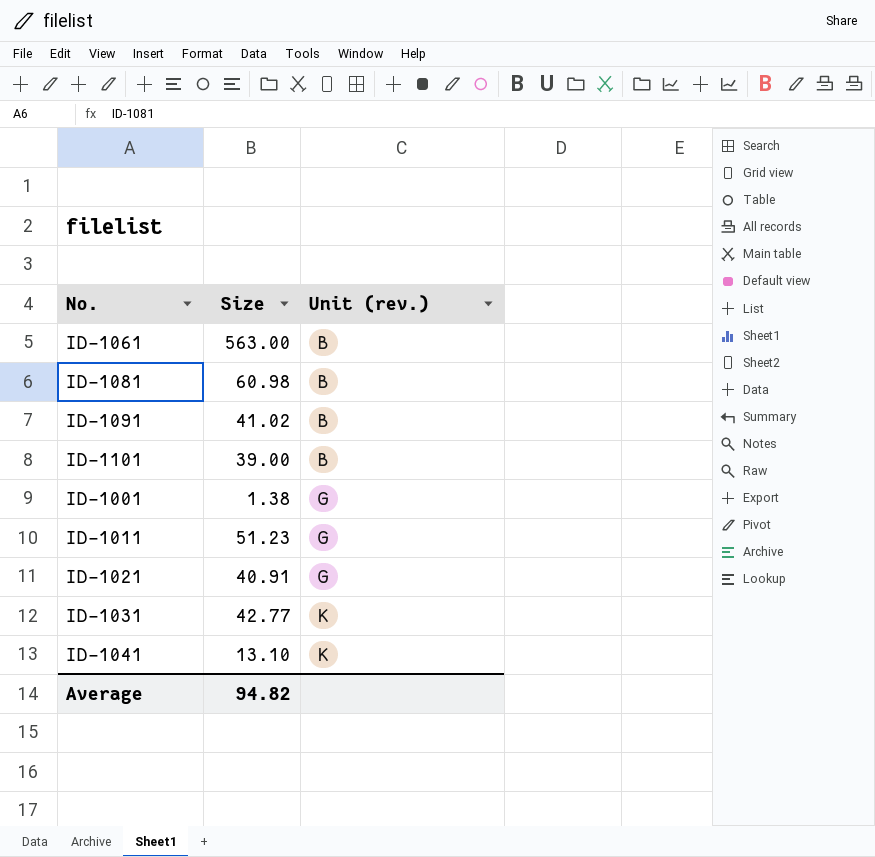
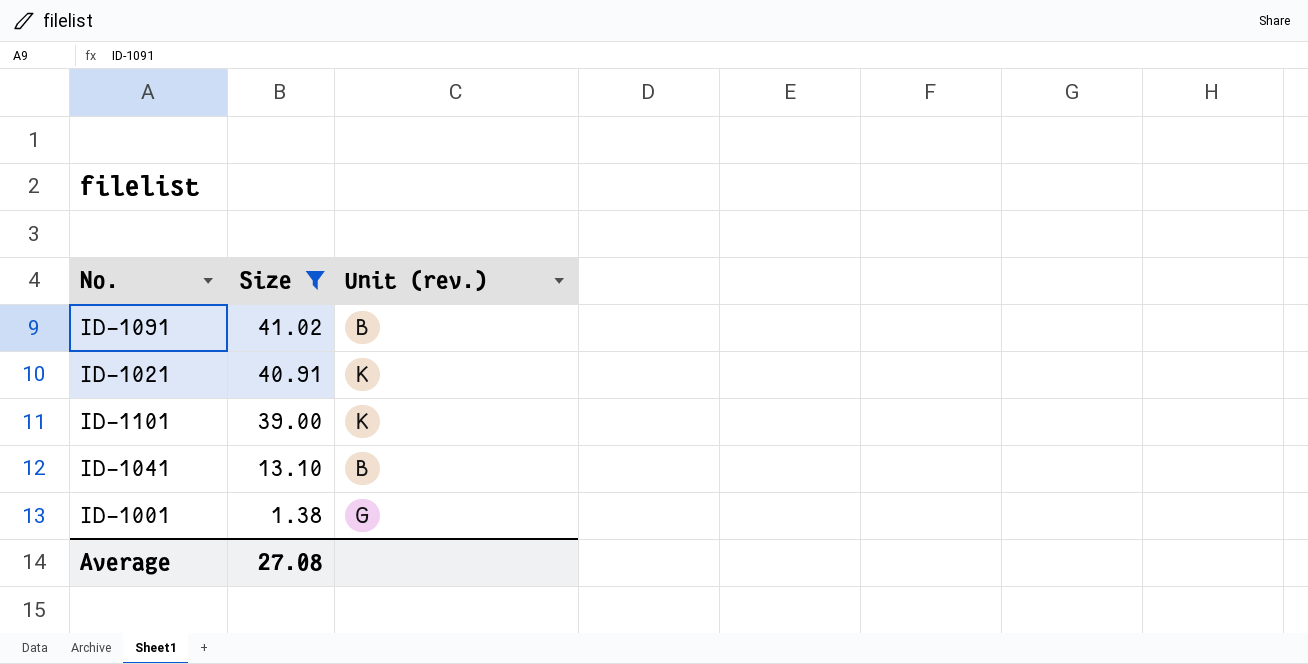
filter: none -> Size <= 41.02
row order: Unit (rev.) ascending -> Size descending
ID-1021 | Unit (rev.): G -> K
ID-1101 | Unit (rev.): B -> K
ID-1041 | Unit (rev.): K -> B
Average | Size: 94.82 -> 27.08

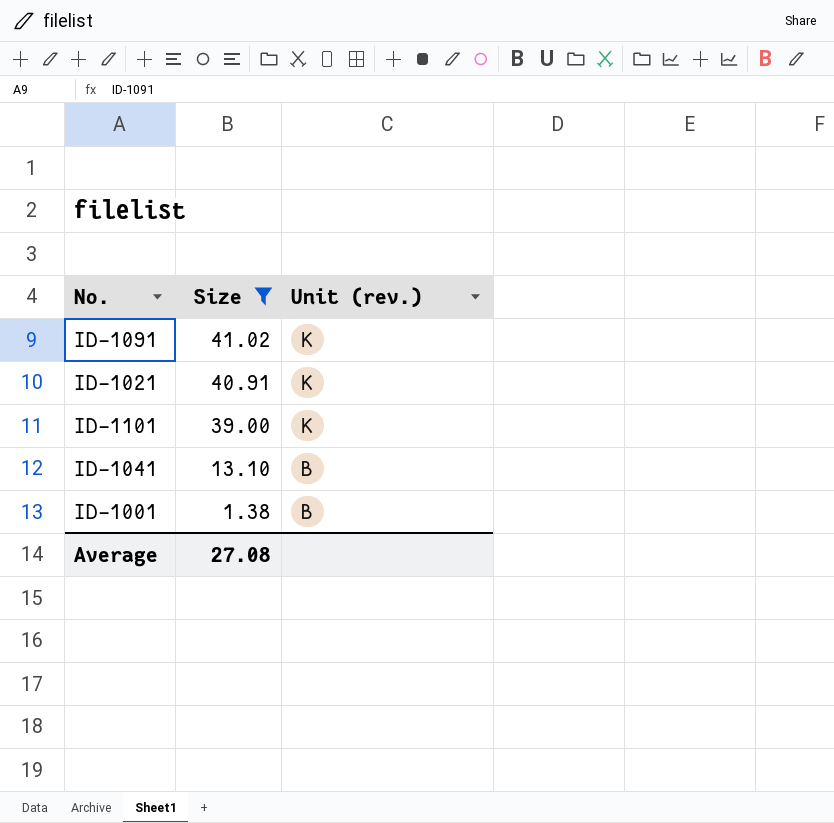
ID-1091 | Unit (rev.): B -> K
ID-1001 | Unit (rev.): G -> B

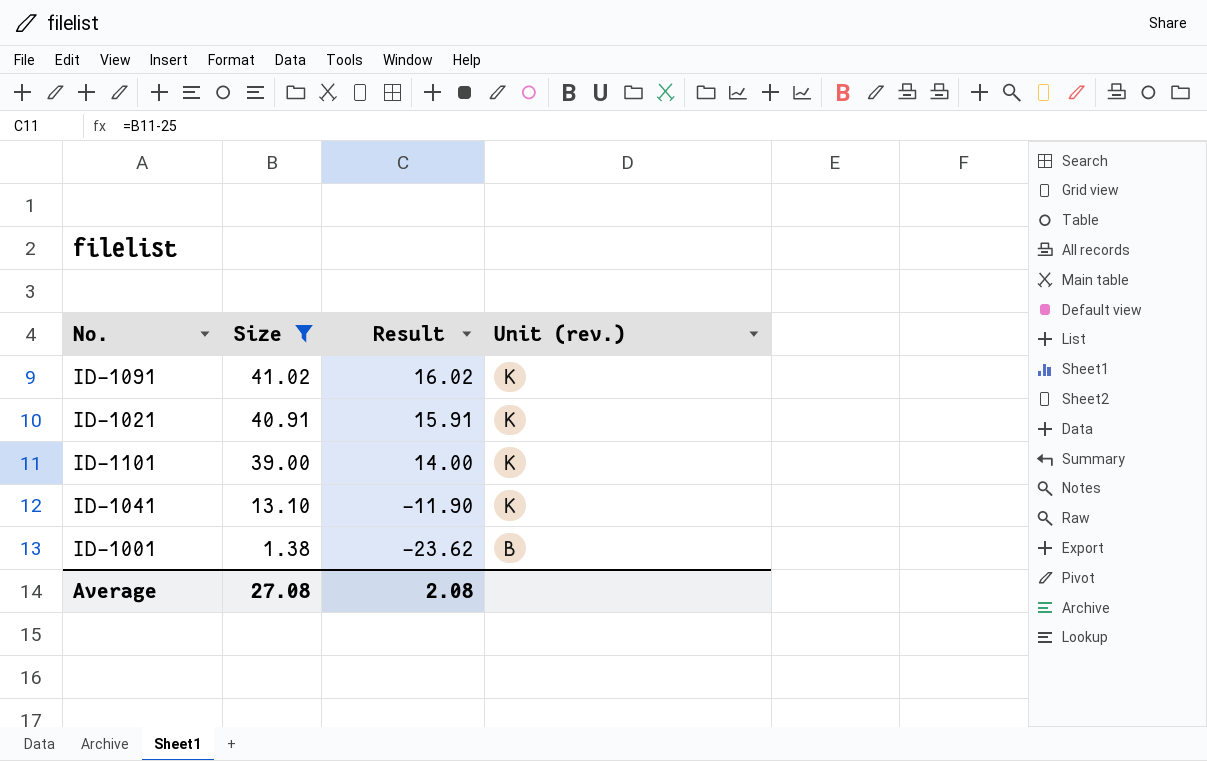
column Result | formula: none -> [Size] - 25
ID-1041 | Unit (rev.): B -> K

